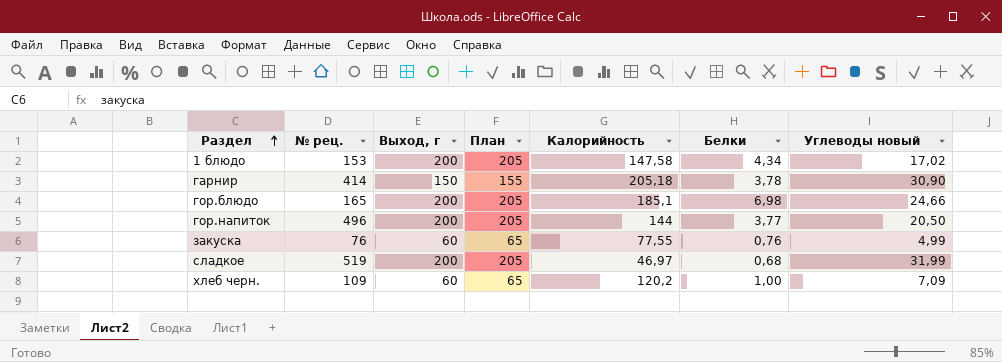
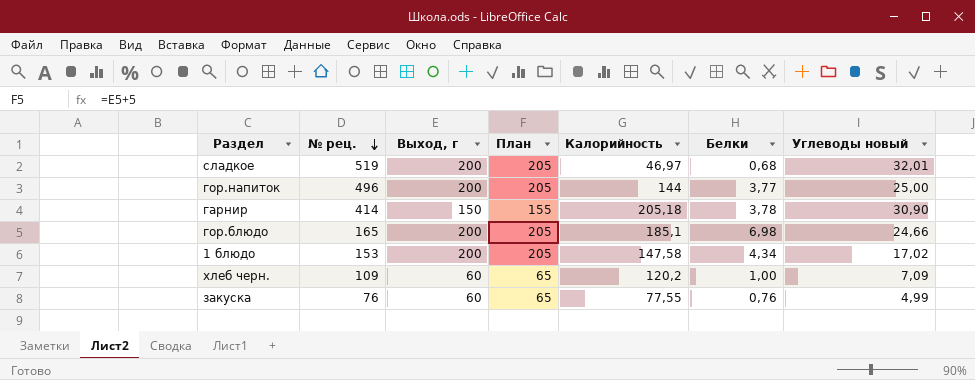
row order: Раздел ascending -> № рец. descending
сладкое | Углеводы новый: 31,99 -> 32,01
гор.напиток | Углеводы новый: 20,50 -> 25,00

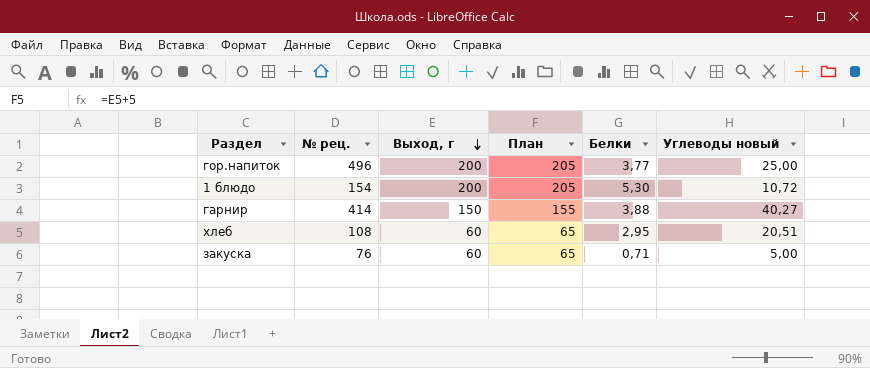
row order: № рец. descending -> Выход, г descending
column Калорийность | position: 5 -> none
row сладкое: 519 | 200 | 205 | 46,97 | 0,68 | 32,01 -> none
row гор.блюдо: 165 | 200 | 205 | 185,1 | 6,98 | 24,66 -> none
row хлеб черн.: 109 | 60 | 65 | 120,2 | 1,00 | 7,09 -> none
1 блюдо | № рец.: 153 -> 154
1 блюдо | Белки: 4,34 -> 5,30
1 блюдо | Углеводы новый: 17,02 -> 10,72
гарнир | Белки: 3,78 -> 3,88
гарнир | Углеводы новый: 30,90 -> 40,27
row хлеб: none -> 108 | 60 | 65 | 2,95 | 20,51
закуска | Белки: 0,76 -> 0,71
закуска | Углеводы новый: 4,99 -> 5,00

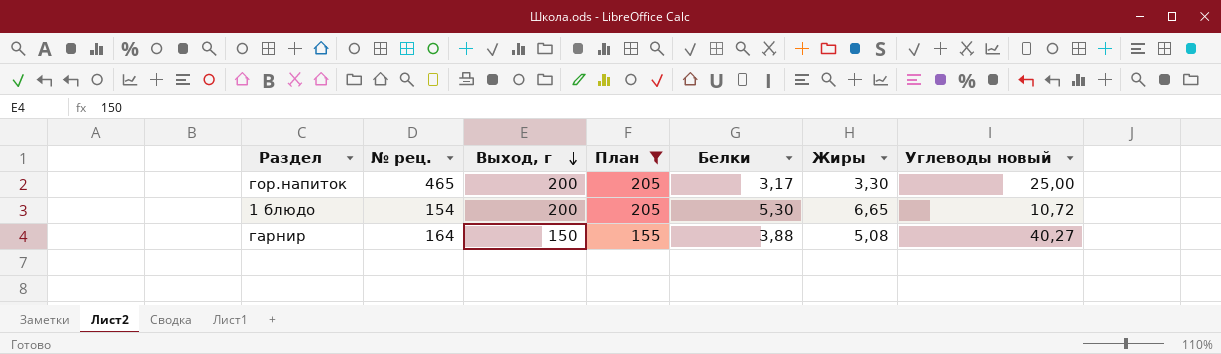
filter: none -> План != 65
column Жиры | position: none -> 6
гор.напиток | № рец.: 496 -> 465
гор.напиток | Белки: 3,77 -> 3,17
гарнир | № рец.: 414 -> 164

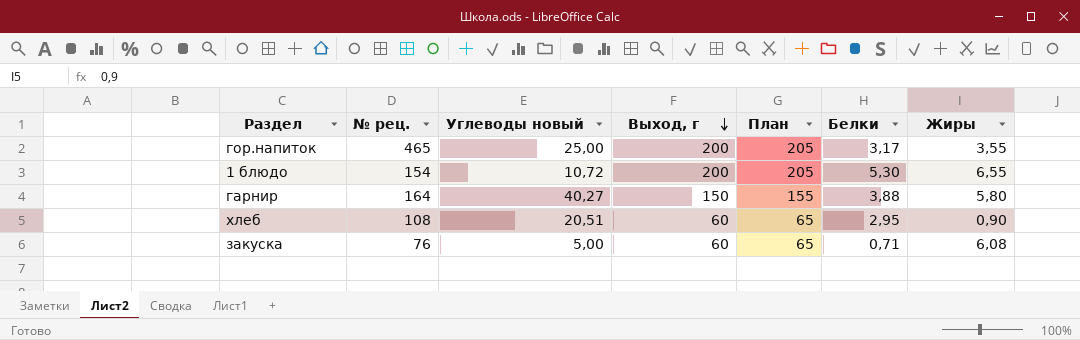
filter: План != 65 -> none
column Углеводы новый | position: 7 -> 3
гор.напиток | Жиры: 3,30 -> 3,55
1 блюдо | Жиры: 6,65 -> 6,55
гарнир | Жиры: 5,08 -> 5,80

